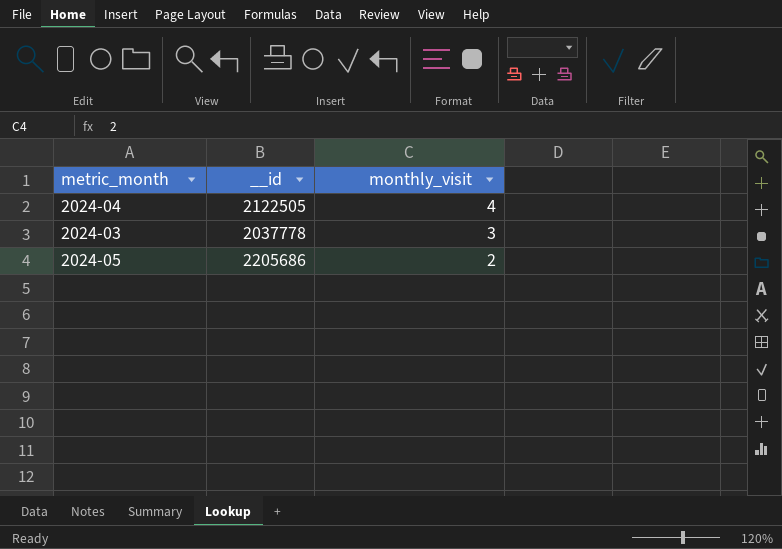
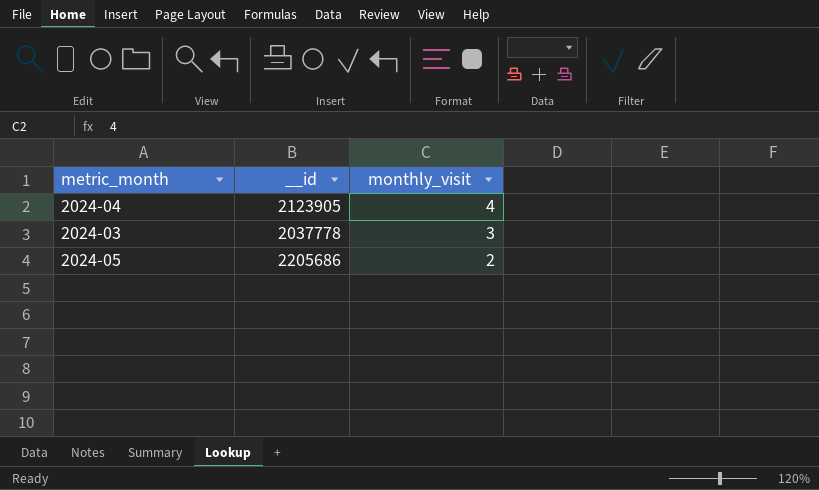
2024-04 | __id: 2122505 -> 2123905

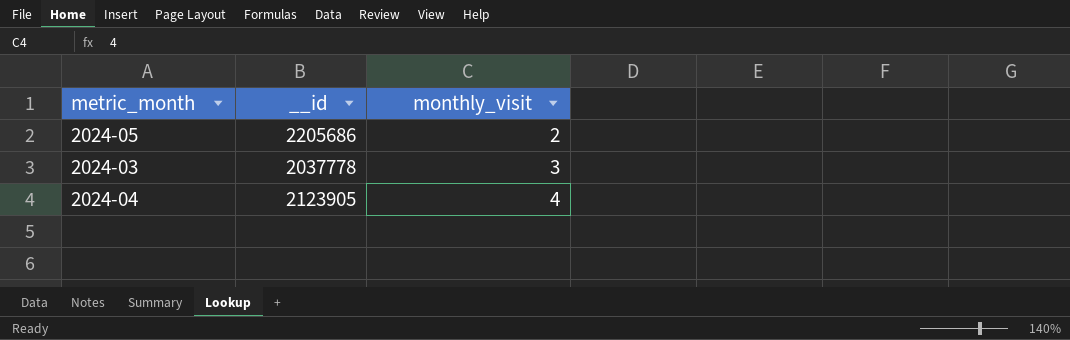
row order: monthly_visit descending -> monthly_visit ascending

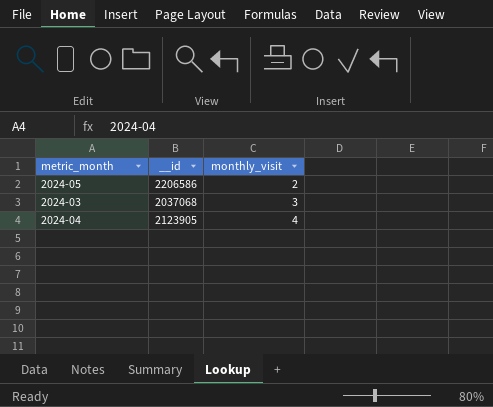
2024-05 | __id: 2205686 -> 2206586
2024-03 | __id: 2037778 -> 2037068

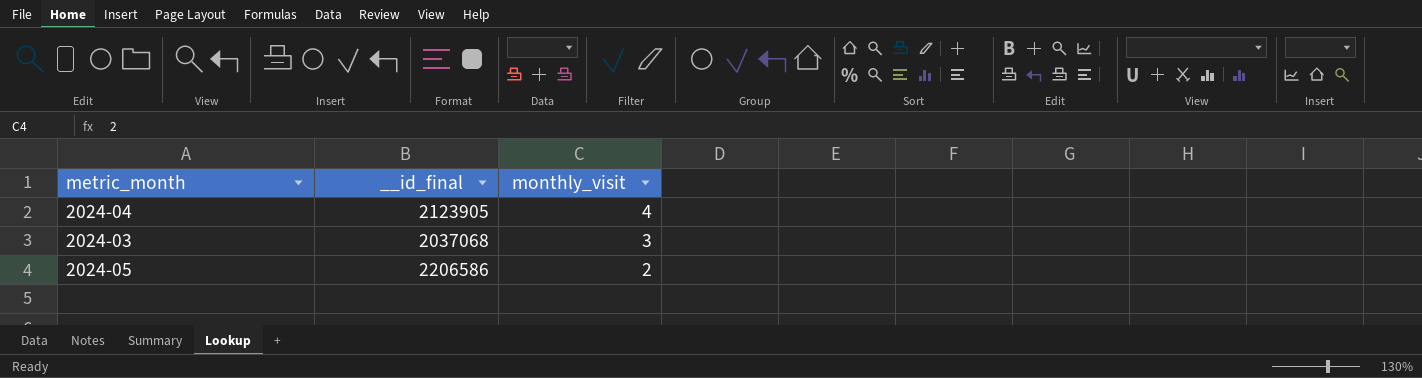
row order: monthly_visit ascending -> monthly_visit descending
column name: __id -> __id_final

